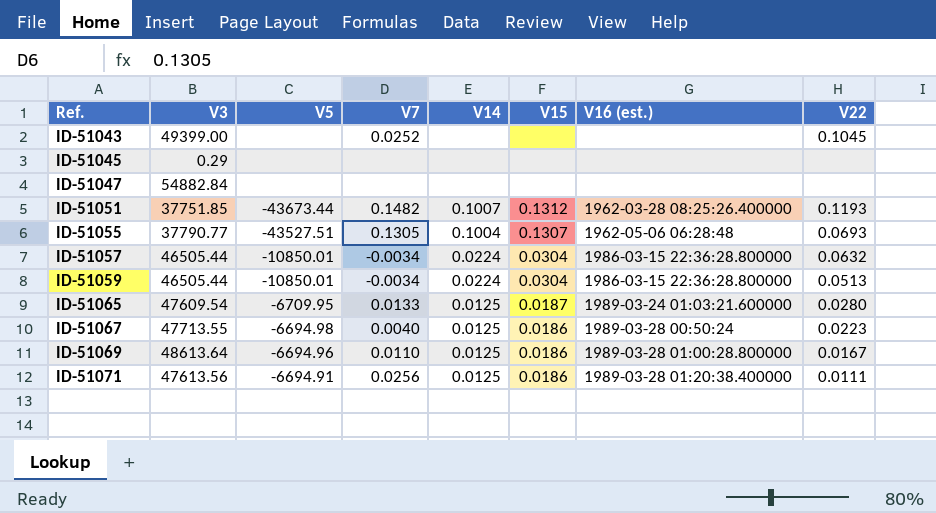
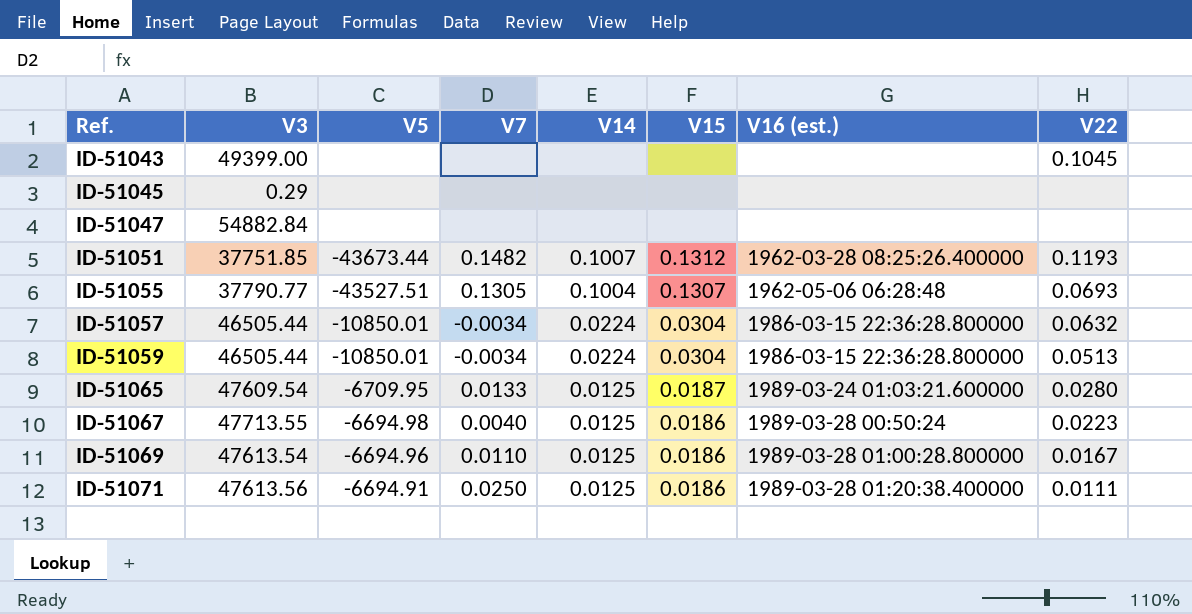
ID-51043 | V7: 0.0252 -> none
ID-51069 | V3: 48613.64 -> 47613.54
ID-51071 | V7: 0.0256 -> 0.0250

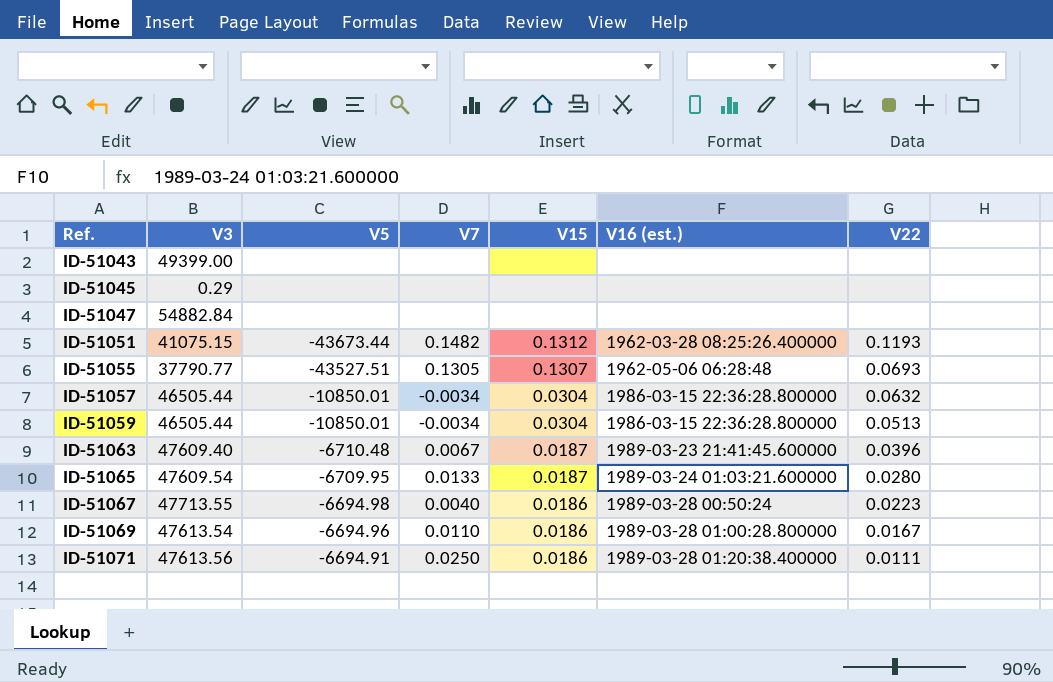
column V14 | position: 5 -> none
ID-51043 | V22: 0.1045 -> none
ID-51051 | V3: 37751.85 -> 41075.15
row ID-51063: none -> 47609.40 | -6710.48 | 0.0067 | 0.0187 | 1989-03-23 21:41:45.600000 | 0.0396

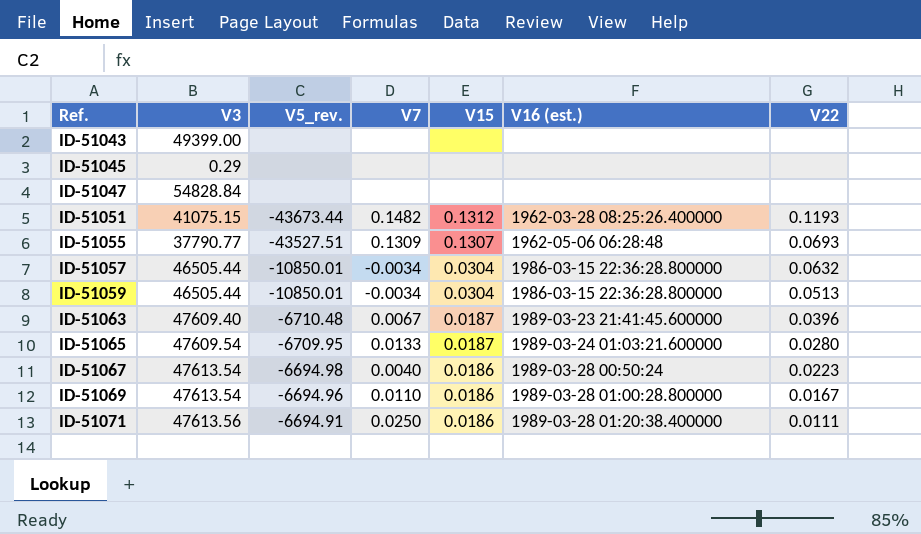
column name: V5 -> V5_rev.
ID-51047 | V3: 54882.84 -> 54828.84
ID-51055 | V7: 0.1305 -> 0.1309
ID-51067 | V3: 47713.55 -> 47613.54

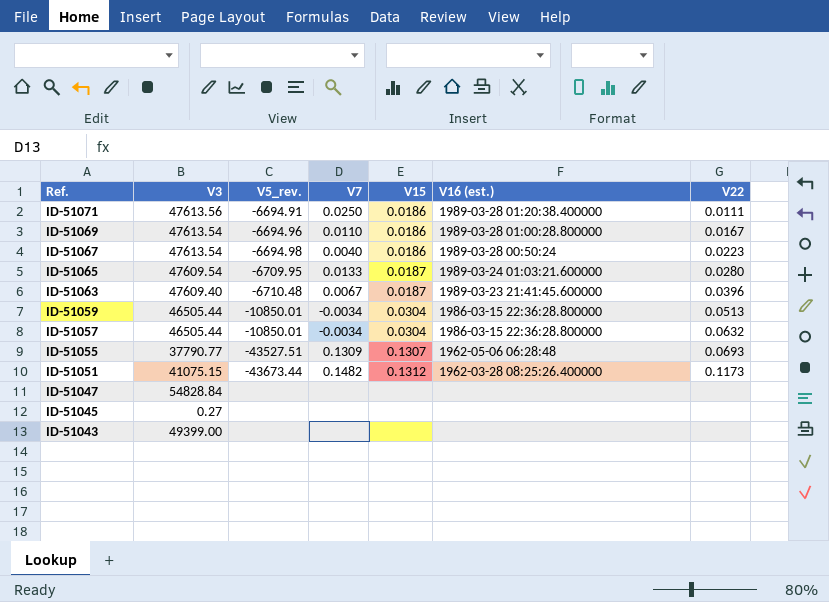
row order: Ref. ascending -> Ref. descending
ID-51051 | V22: 0.1193 -> 0.1173
ID-51045 | V3: 0.29 -> 0.27

